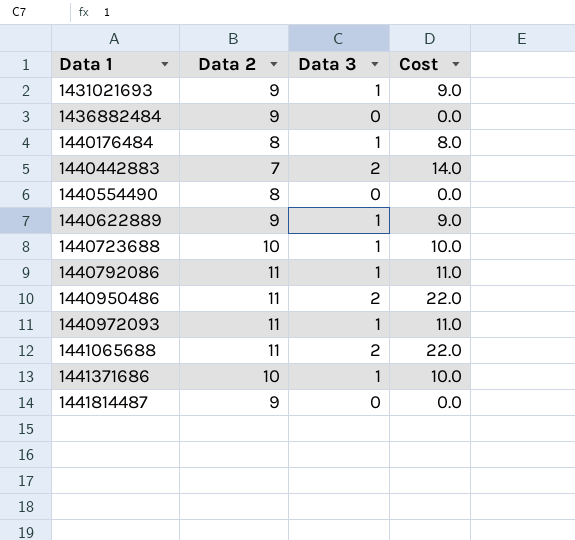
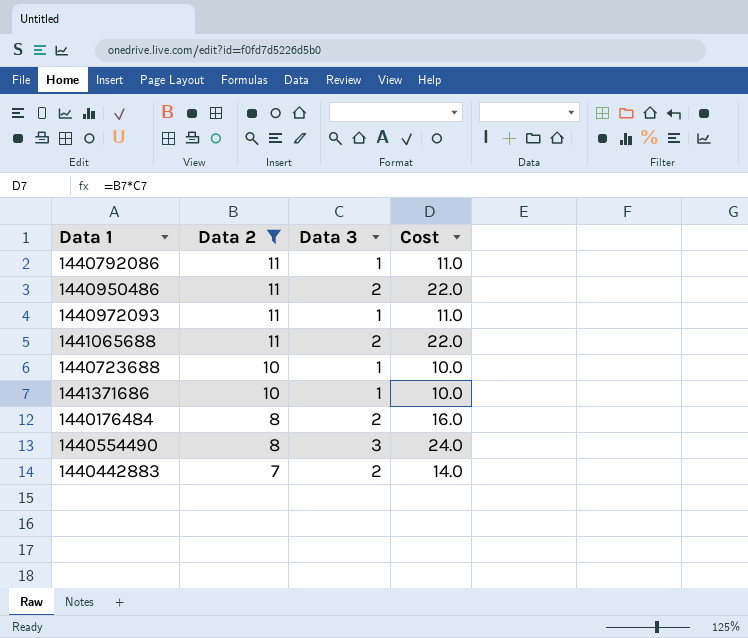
filter: none -> Data 2 != 9
row order: Data 1 ascending -> Data 2 descending
1440176484 | Data 3: 1 -> 2
1440176484 | Cost: 8.0 -> 16.0
1440554490 | Data 3: 0 -> 3
1440554490 | Cost: 0.0 -> 24.0

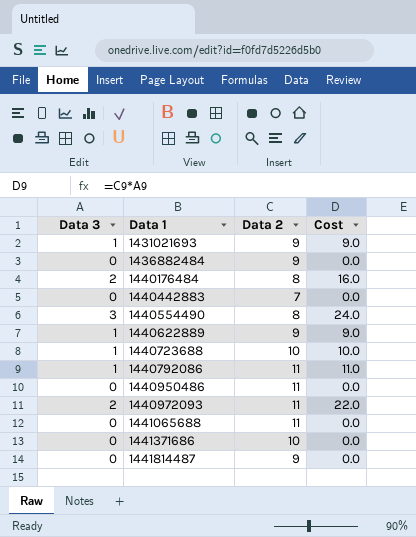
filter: Data 2 != 9 -> none
row order: Data 2 descending -> Data 1 ascending
column Data 3 | position: 3 -> 1
1440442883 | Data 3: 2 -> 0
1440442883 | Cost: 14.0 -> 0.0
1440950486 | Data 3: 2 -> 0
1440950486 | Cost: 22.0 -> 0.0
1440972093 | Data 3: 1 -> 2
1440972093 | Cost: 11.0 -> 22.0
1441065688 | Data 3: 2 -> 0
1441065688 | Cost: 22.0 -> 0.0
1441371686 | Data 3: 1 -> 0
1441371686 | Cost: 10.0 -> 0.0

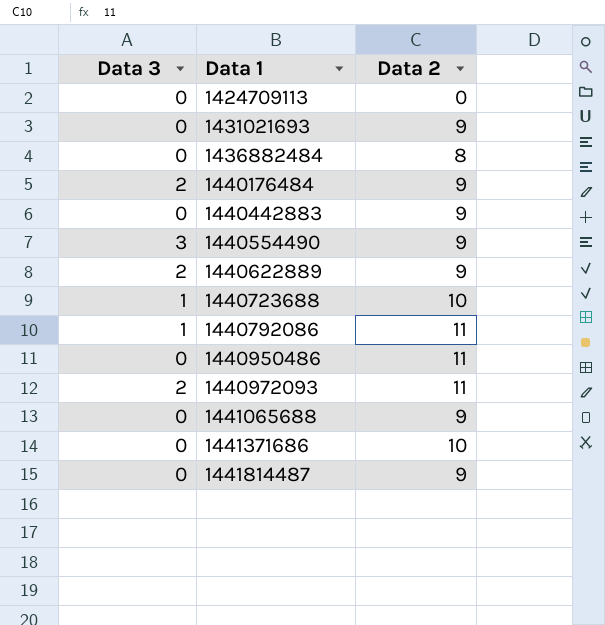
column Cost | formula: [Data 3] * [Data 2] -> none
row 1424709113: none -> 0 | 0
1431021693 | Data 3: 1 -> 0
1436882484 | Data 2: 9 -> 8
1440176484 | Data 2: 8 -> 9
1440442883 | Data 2: 7 -> 9
1440554490 | Data 2: 8 -> 9
1440622889 | Data 3: 1 -> 2
1441065688 | Data 2: 11 -> 9

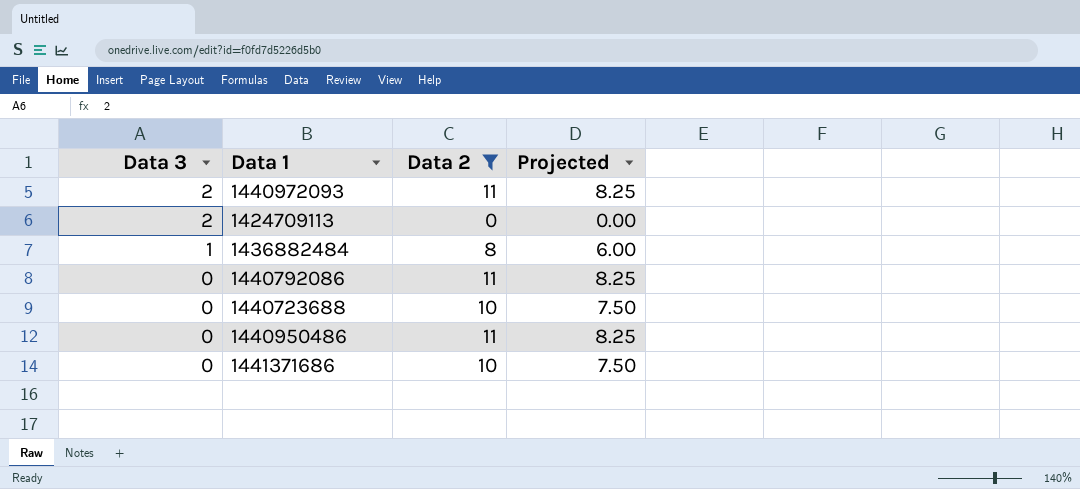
filter: none -> Data 2 != 9
row order: Data 1 ascending -> Data 3 descending
column Projected | formula: none -> [Data 2] * 0.75
1424709113 | Data 3: 0 -> 2
1436882484 | Data 3: 0 -> 1
1440792086 | Data 3: 1 -> 0
1440723688 | Data 3: 1 -> 0

